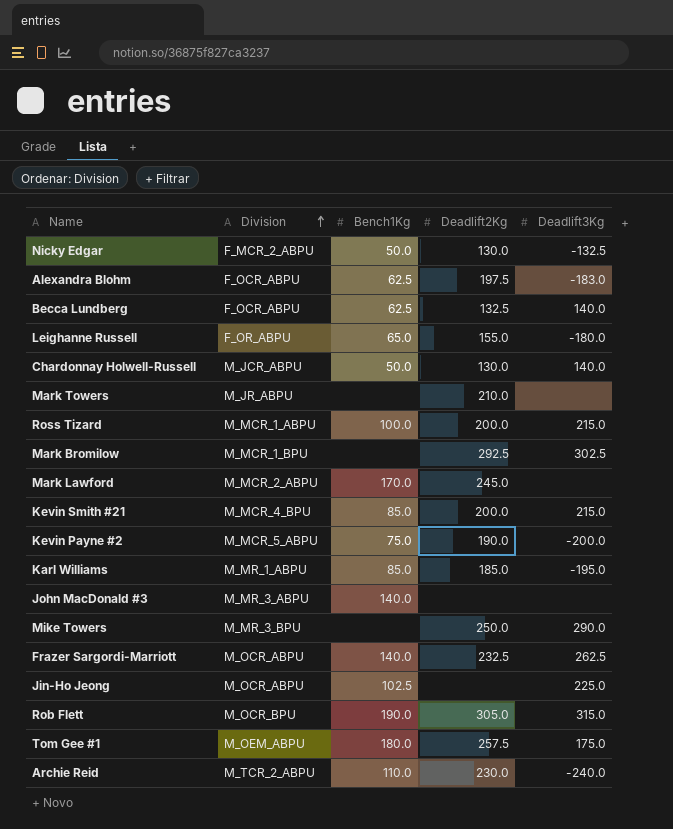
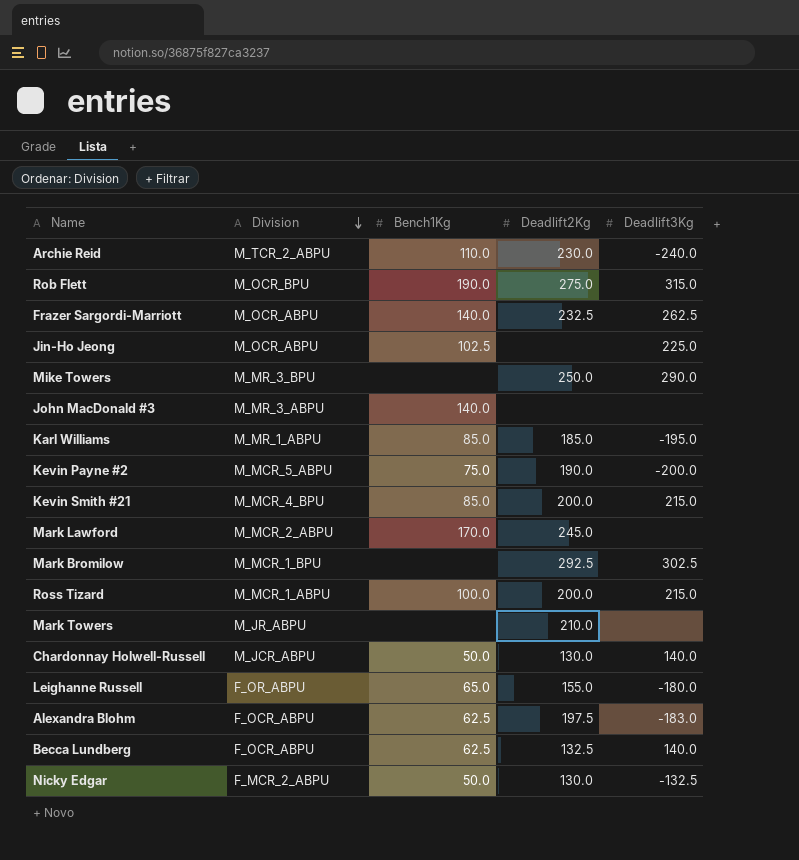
row order: Division ascending -> Division descending
row Tom Gee #1: M_OEM_ABPU | 180.0 | 257.5 | 175.0 -> none
Rob Flett | Deadlift2Kg: 305.0 -> 275.0

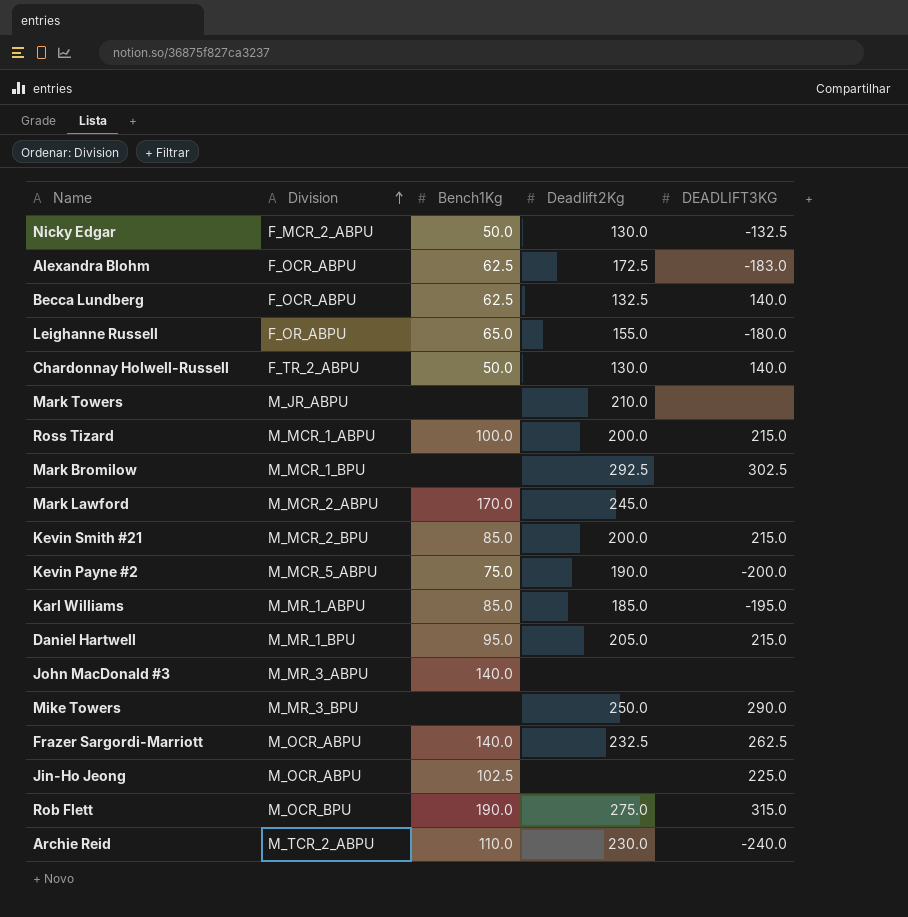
row order: Division descending -> Division ascending
column name: Deadlift3Kg -> DEADLIFT3KG
Alexandra Blohm | Deadlift2Kg: 197.5 -> 172.5
Chardonnay Holwell-Russell | Division: M_JCR_ABPU -> F_TR_2_ABPU
Kevin Smith #21 | Division: M_MCR_4_BPU -> M_MCR_2_BPU
row Daniel Hartwell: none -> M_MR_1_BPU | 95.0 | 205.0 | 215.0

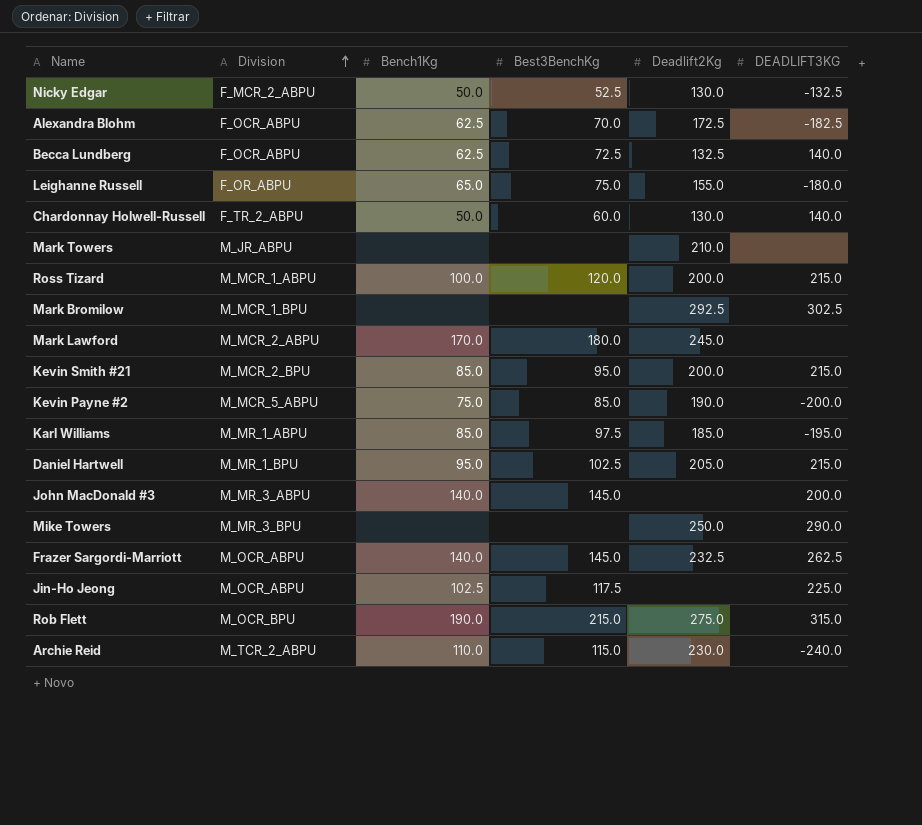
column Best3BenchKg | position: none -> 4
Alexandra Blohm | DEADLIFT3KG: -183.0 -> -182.5
John MacDonald #3 | DEADLIFT3KG: none -> 200.0

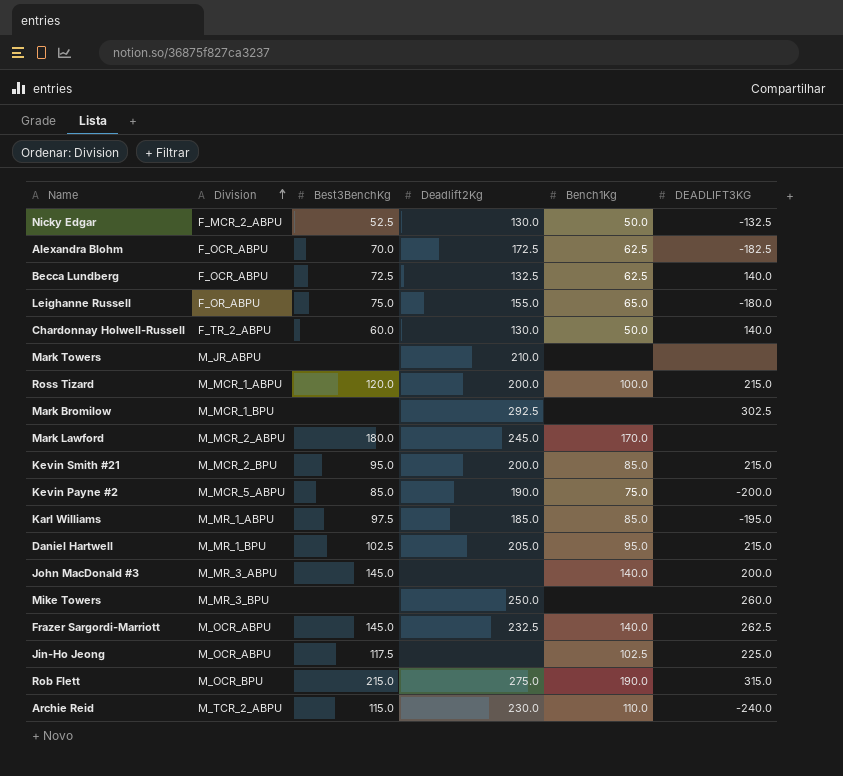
column Bench1Kg | position: 3 -> 5
Mike Towers | DEADLIFT3KG: 290.0 -> 260.0

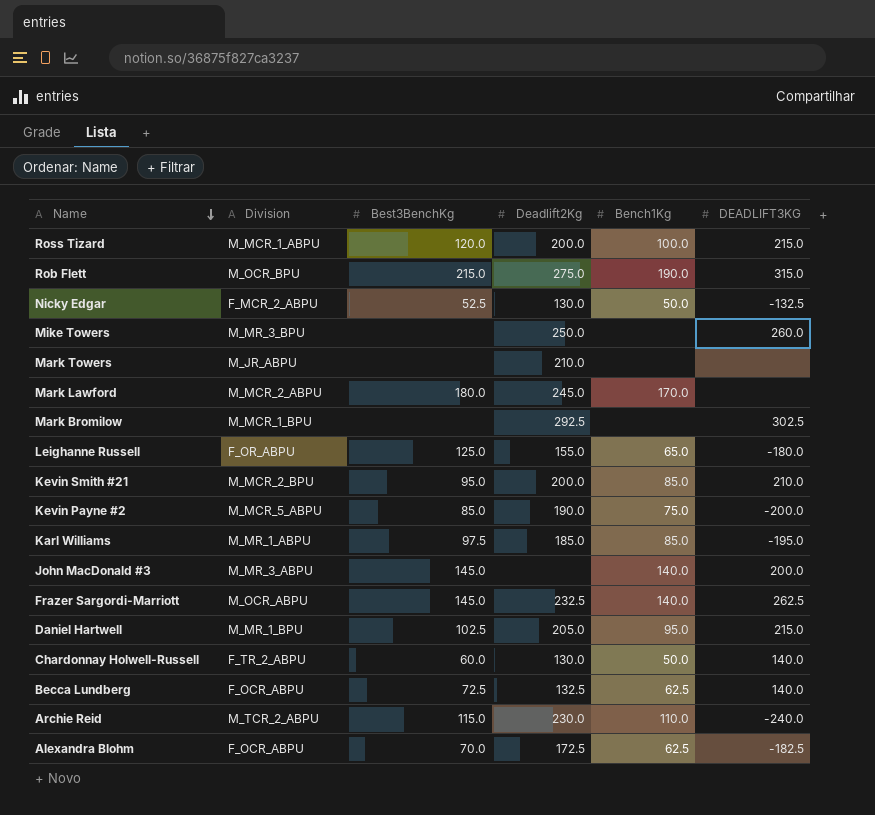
row order: Division ascending -> Name descending
row Jin-Ho Jeong: M_OCR_ABPU | 117.5 | none | 102.5 | 225.0 -> none
Leighanne Russell | Best3BenchKg: 75.0 -> 125.0
Kevin Smith #21 | DEADLIFT3KG: 215.0 -> 210.0

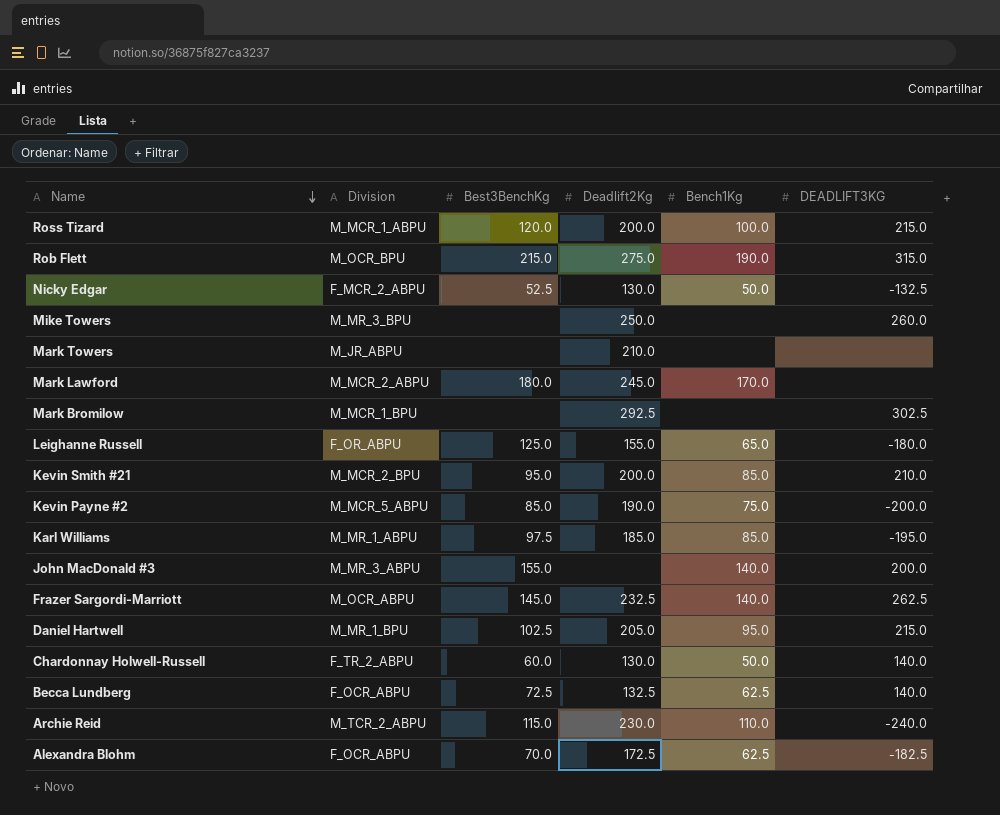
John MacDonald #3 | Best3BenchKg: 145.0 -> 155.0

